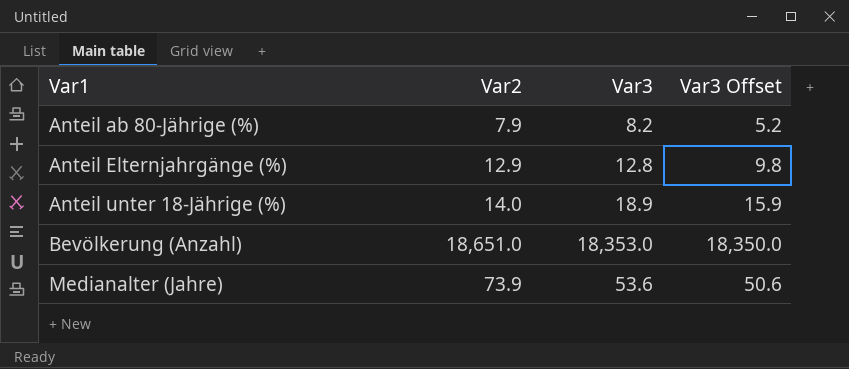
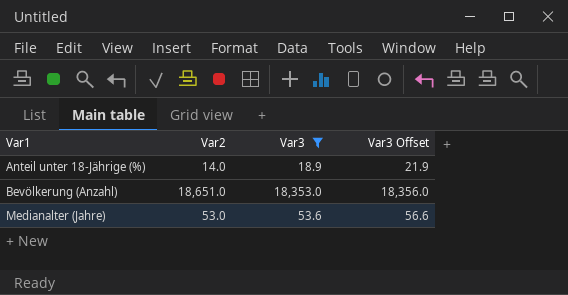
filter: none -> Var3 >= 18.9
column Var3 Offset | formula: [Var3] - 3 -> [Var3] + 3
Medianalter (Jahre) | Var2: 73.9 -> 53.0

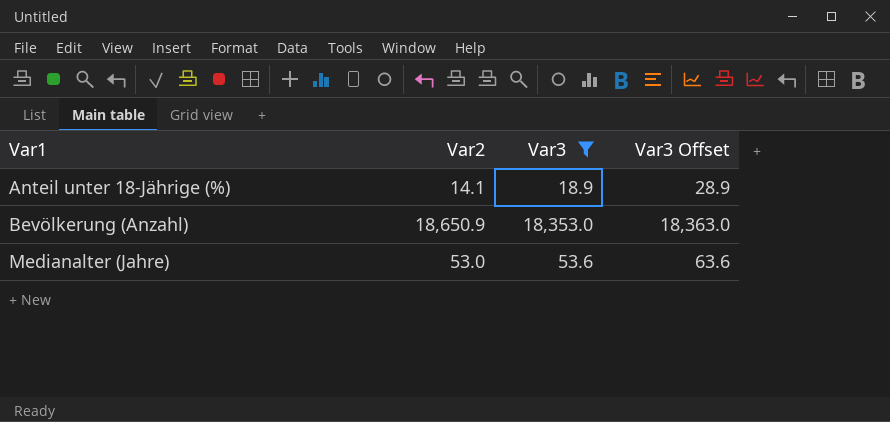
column Var3 Offset | formula: [Var3] + 3 -> [Var3] + 10
Anteil unter 18-Jährige (%) | Var2: 14.0 -> 14.1
Bevölkerung (Anzahl) | Var2: 18,651.0 -> 18,650.9

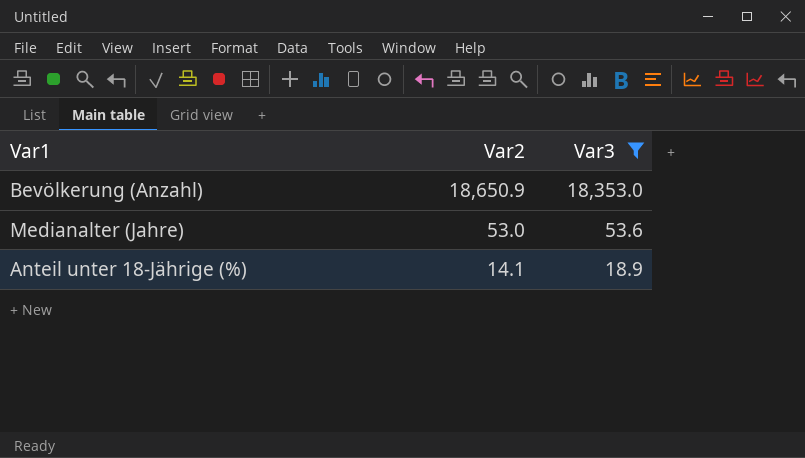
row order: Var1 ascending -> Var2 descending
column Var3 Offset | formula: [Var3] + 10 -> none

